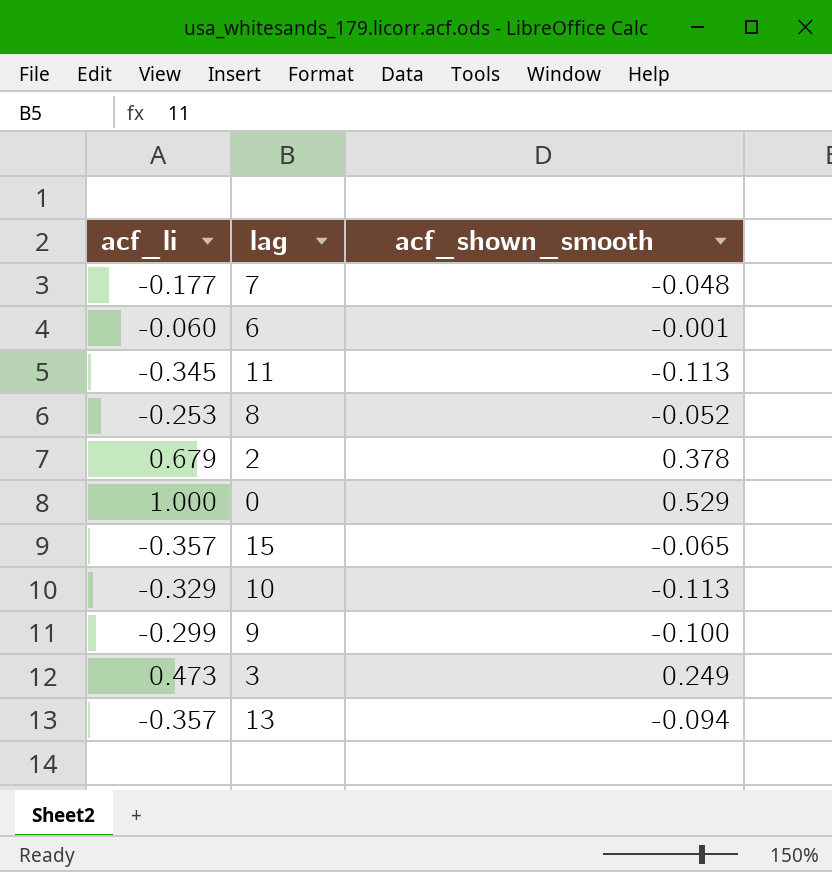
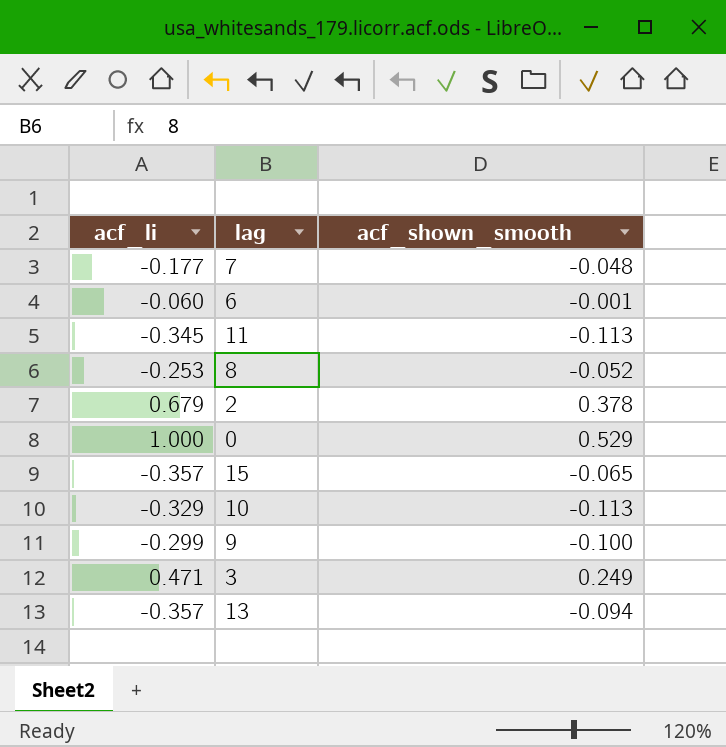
3 | acf_li: 0.473 -> 0.471

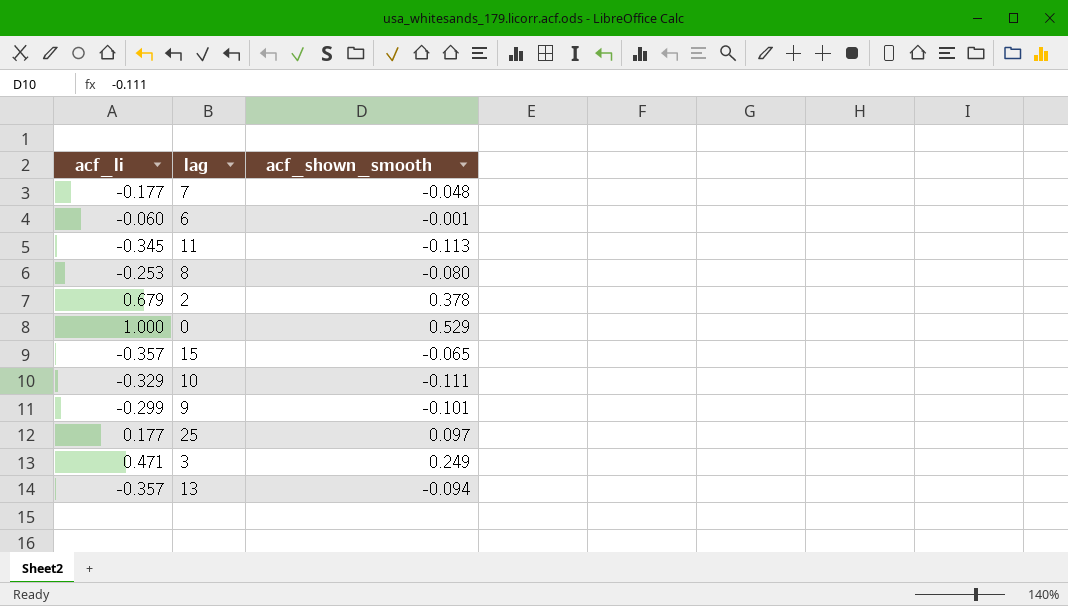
8 | acf_shown_smooth: -0.052 -> -0.080
10 | acf_shown_smooth: -0.113 -> -0.111
9 | acf_shown_smooth: -0.100 -> -0.101
row 25: none -> 0.177 | 0.097

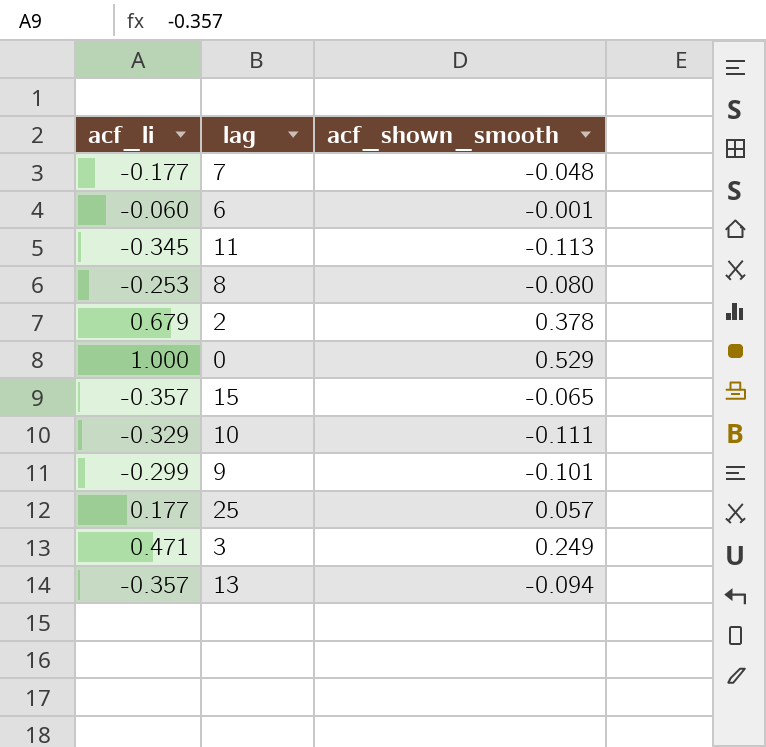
25 | acf_shown_smooth: 0.097 -> 0.057

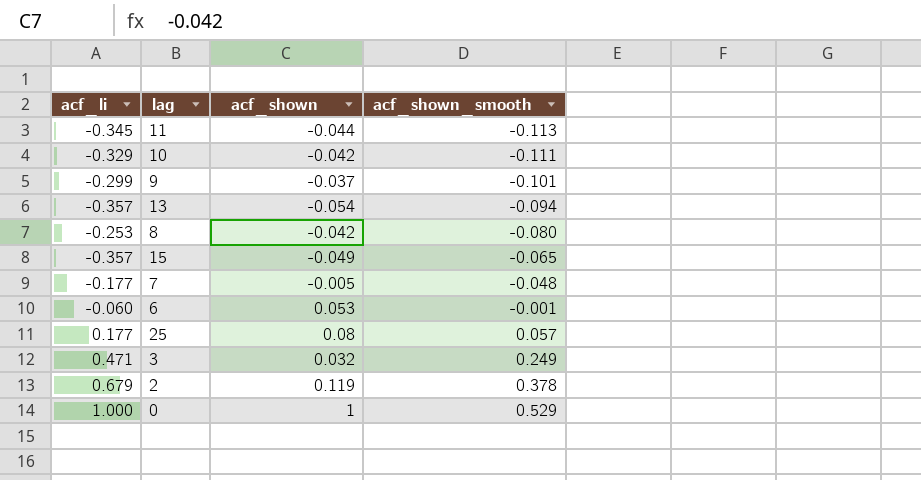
row order: none -> acf_shown_smooth ascending
column acf_shown | position: none -> 3

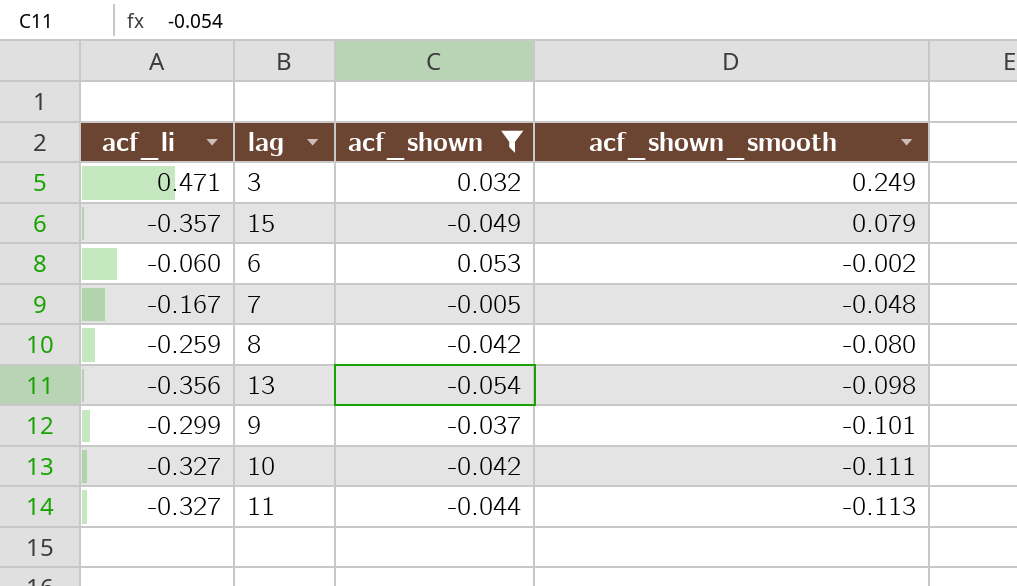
filter: none -> acf_shown <= 0.053
row order: acf_shown_smooth ascending -> acf_shown_smooth descending
15 | acf_shown_smooth: -0.065 -> 0.079
6 | acf_shown_smooth: -0.001 -> -0.002
7 | acf_li: -0.177 -> -0.167
8 | acf_li: -0.253 -> -0.259
13 | acf_li: -0.357 -> -0.356
13 | acf_shown_smooth: -0.094 -> -0.098
10 | acf_li: -0.329 -> -0.327
11 | acf_li: -0.345 -> -0.327

